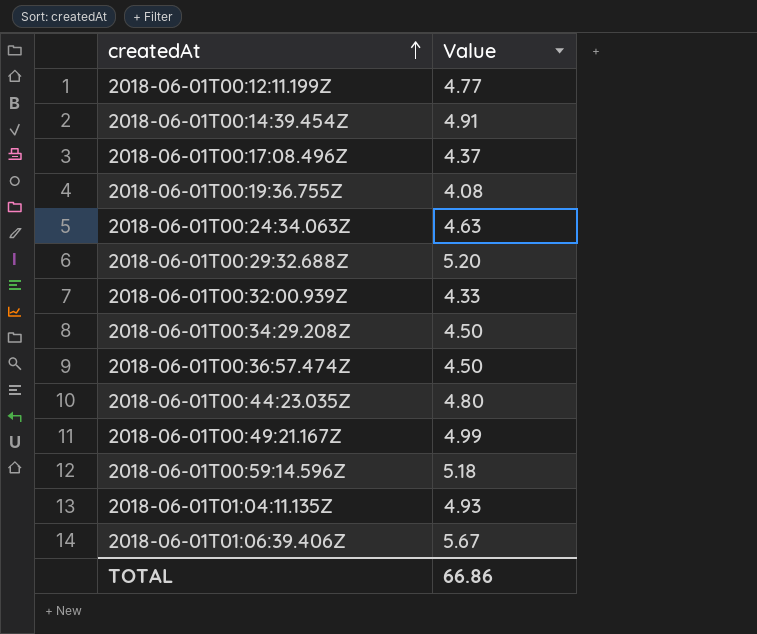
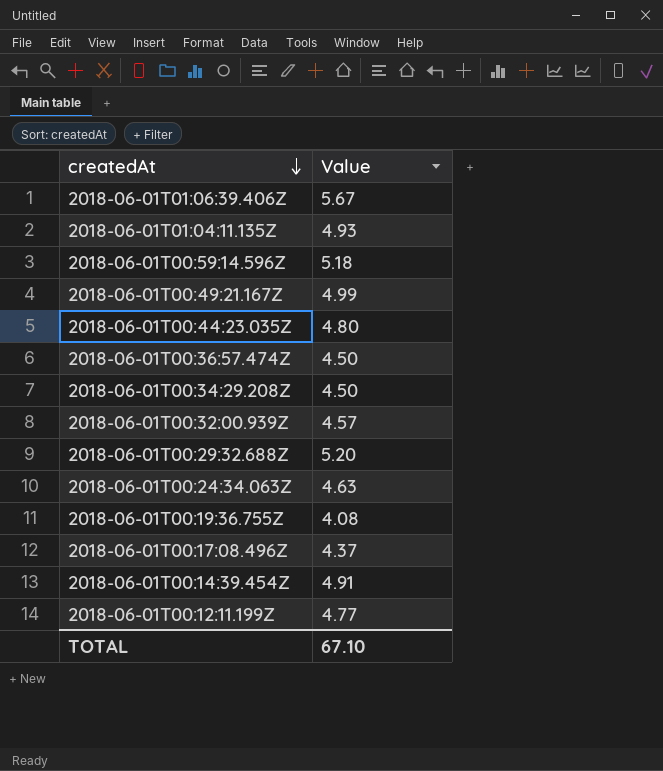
row order: createdAt ascending -> createdAt descending
2018-06-01T00:32:00.939Z | Value: 4.33 -> 4.57
TOTAL | Value: 66.86 -> 67.10

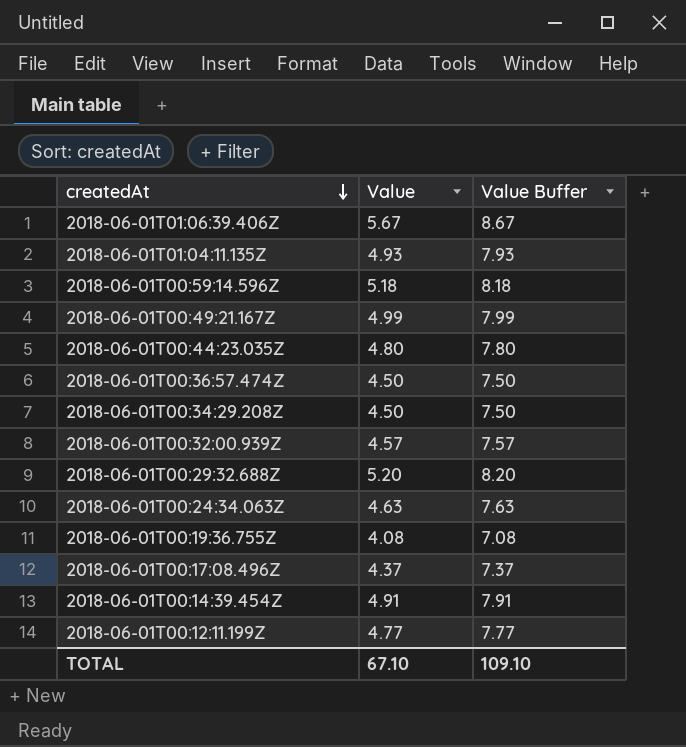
column Value Buffer | formula: none -> [Value] + 3

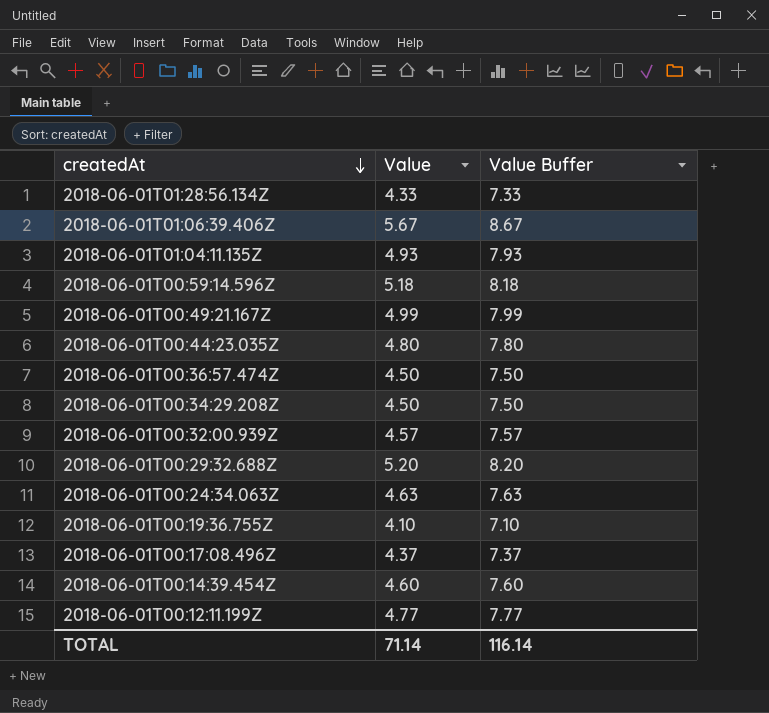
row 2018-06-01T01:28:56.134Z: none -> 4.33 | 7.33
2018-06-01T00:19:36.755Z | Value: 4.08 -> 4.10
2018-06-01T00:19:36.755Z | Value Buffer: 7.08 -> 7.10
2018-06-01T00:14:39.454Z | Value: 4.91 -> 4.60
2018-06-01T00:14:39.454Z | Value Buffer: 7.91 -> 7.60
TOTAL | Value: 67.10 -> 71.14
TOTAL | Value Buffer: 109.10 -> 116.14

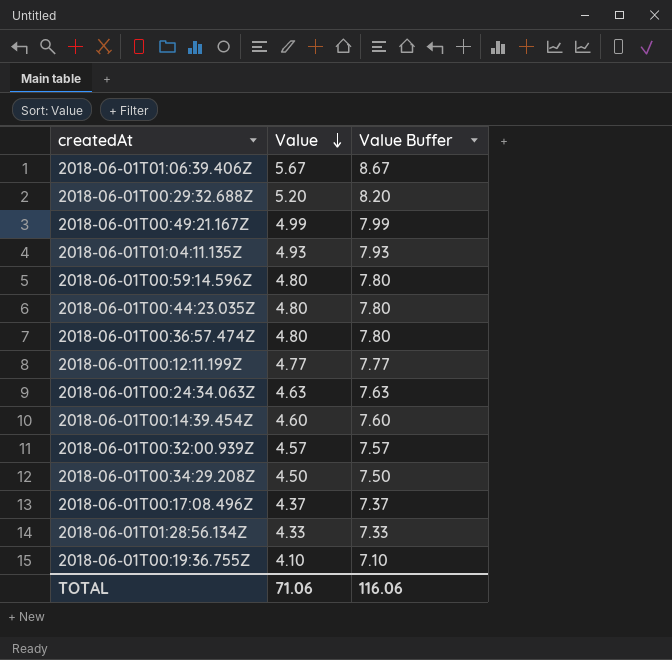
row order: createdAt descending -> Value descending
2018-06-01T00:59:14.596Z | Value: 5.18 -> 4.80
2018-06-01T00:59:14.596Z | Value Buffer: 8.18 -> 7.80
2018-06-01T00:36:57.474Z | Value: 4.50 -> 4.80
2018-06-01T00:36:57.474Z | Value Buffer: 7.50 -> 7.80
TOTAL | Value: 71.14 -> 71.06
TOTAL | Value Buffer: 116.14 -> 116.06

